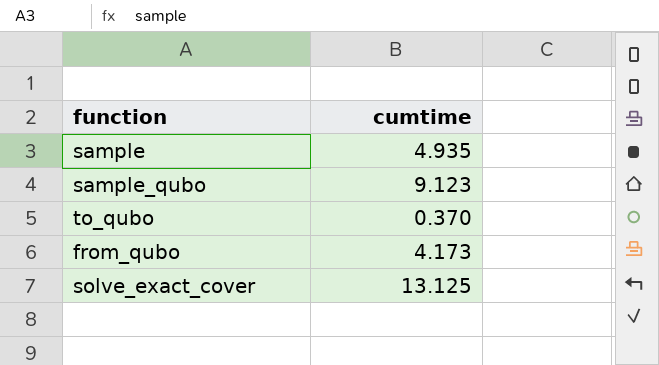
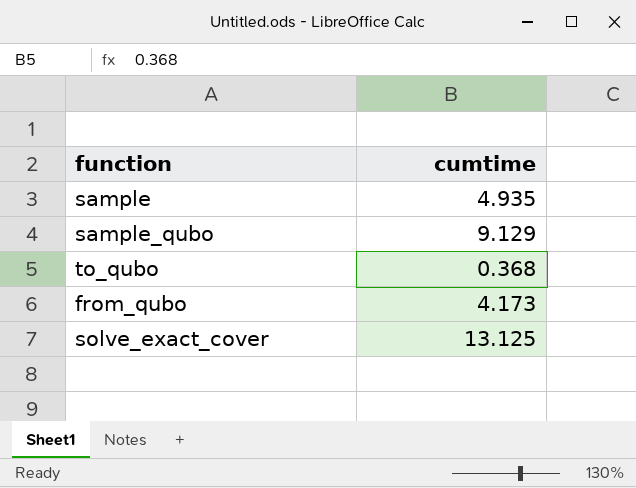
sample_qubo | cumtime: 9.123 -> 9.129
to_qubo | cumtime: 0.370 -> 0.368

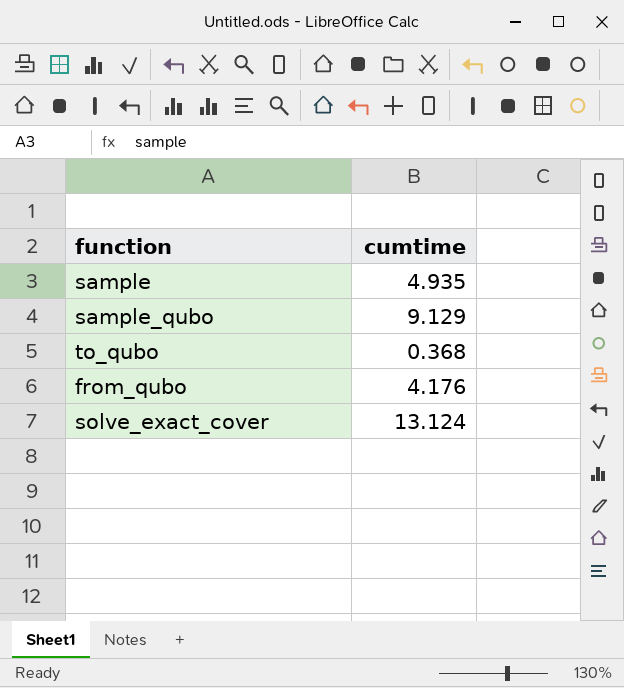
from_qubo | cumtime: 4.173 -> 4.176
solve_exact_cover | cumtime: 13.125 -> 13.124

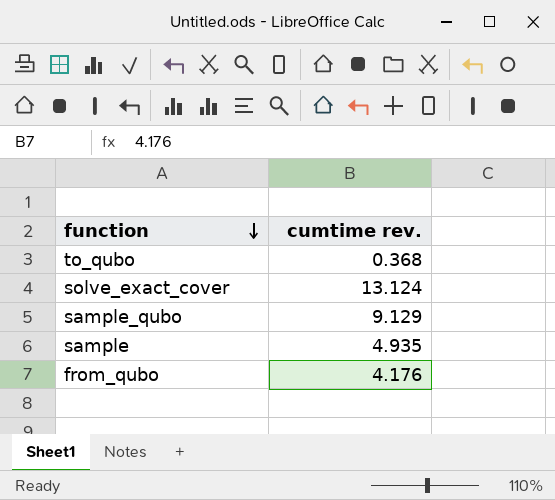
row order: none -> function descending
column name: cumtime -> cumtime rev.

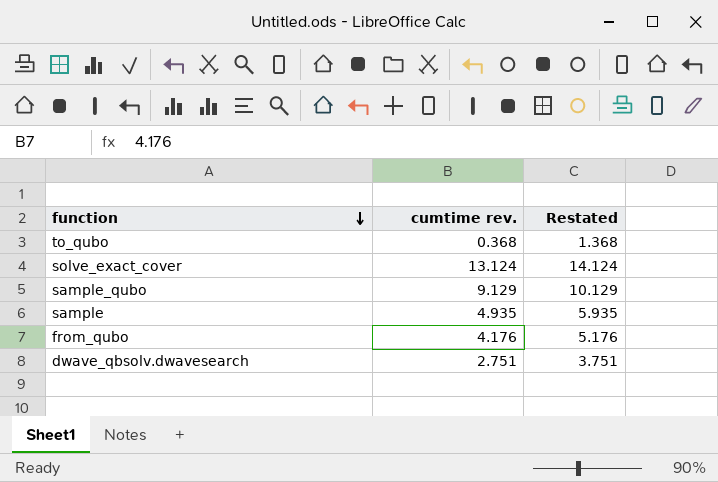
column Restated | formula: none -> [cumtime rev.] + 1
row dwave_qbsolv.dwavesearch: none -> 2.751 | 3.751

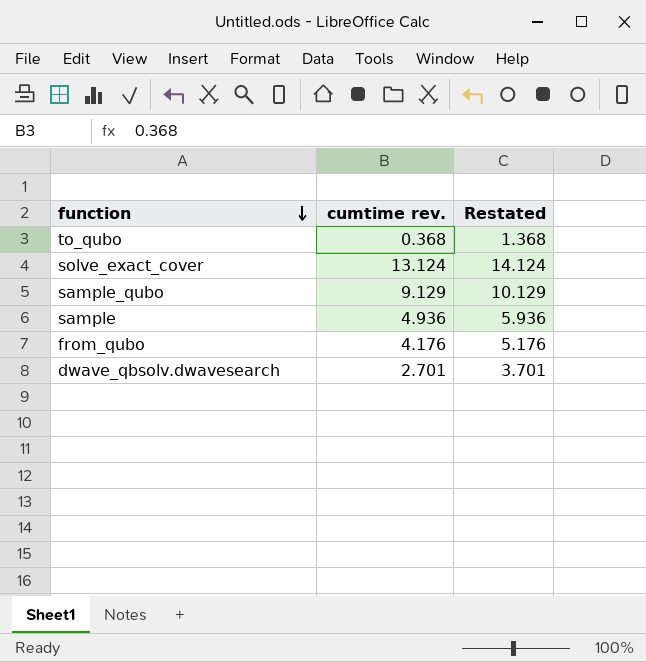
sample | cumtime rev.: 4.935 -> 4.936
sample | Restated: 5.935 -> 5.936
dwave_qbsolv.dwavesearch | cumtime rev.: 2.751 -> 2.701
dwave_qbsolv.dwavesearch | Restated: 3.751 -> 3.701

